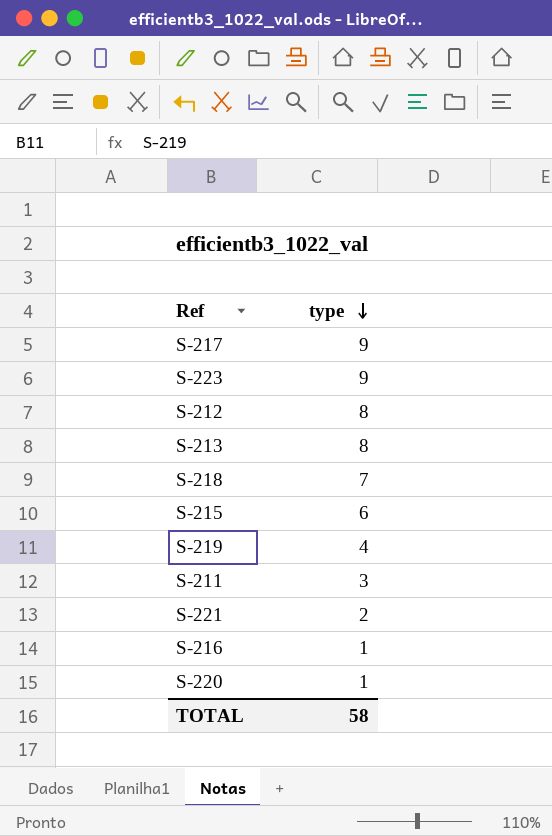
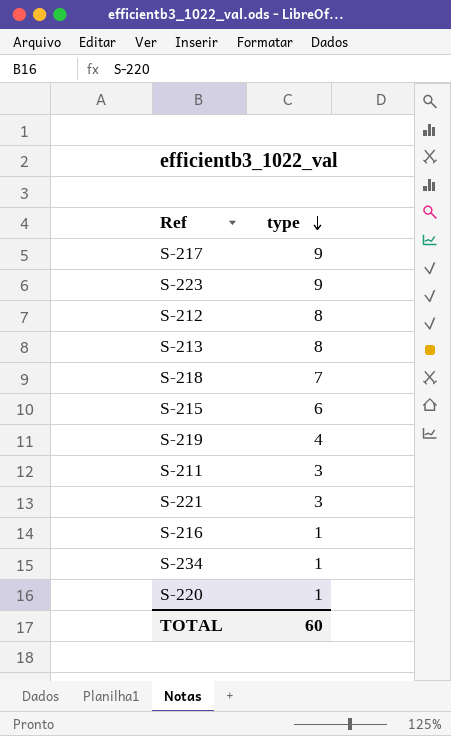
S-221 | type: 2 -> 3
row S-234: none -> 1
TOTAL | type: 58 -> 60

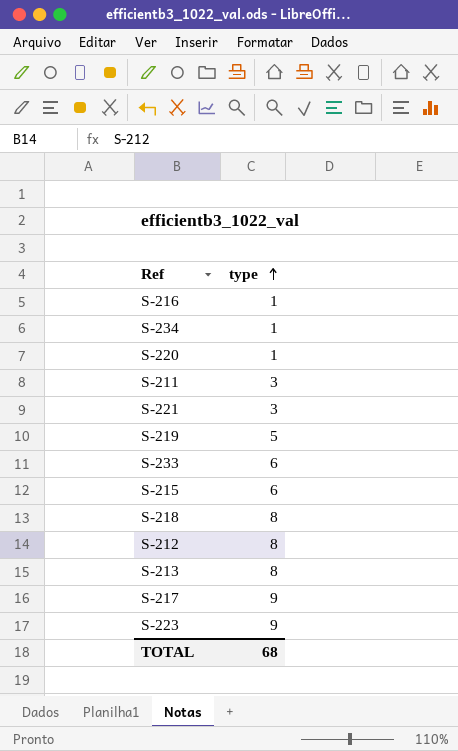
row order: type descending -> type ascending
S-219 | type: 4 -> 5
row S-233: none -> 6
S-218 | type: 7 -> 8
TOTAL | type: 60 -> 68

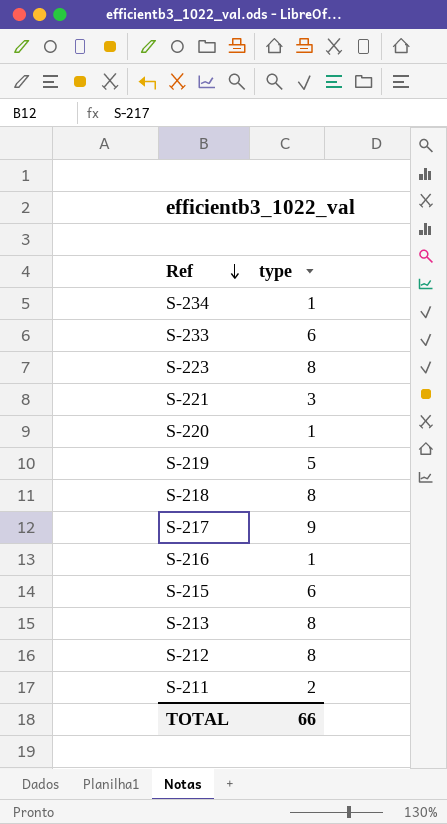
row order: type ascending -> Ref descending
S-223 | type: 9 -> 8
S-211 | type: 3 -> 2
TOTAL | type: 68 -> 66

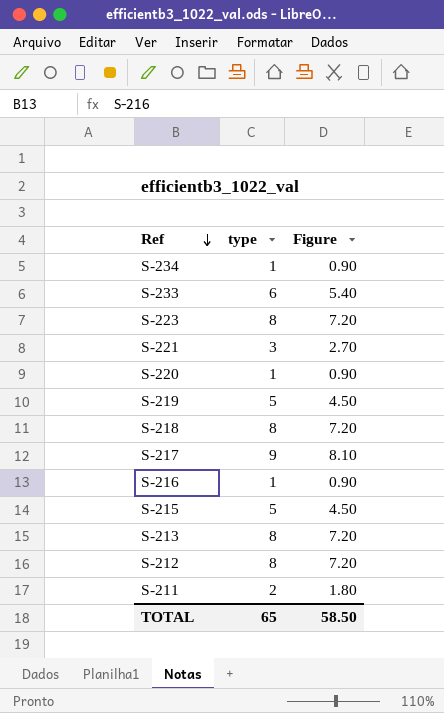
column Figure | formula: none -> [type] * 0.9
S-215 | type: 6 -> 5
TOTAL | type: 66 -> 65

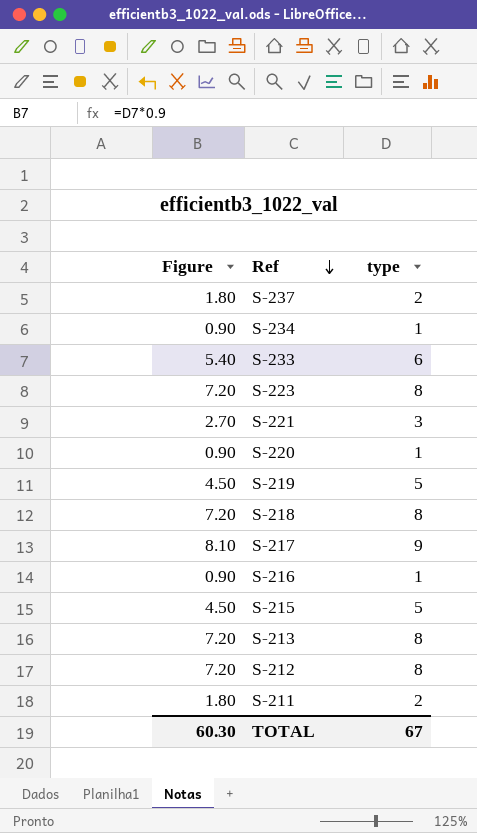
column Figure | position: 3 -> 1
row S-237: none -> 1.80 | 2
TOTAL | Figure: 58.50 -> 60.30
TOTAL | type: 65 -> 67

